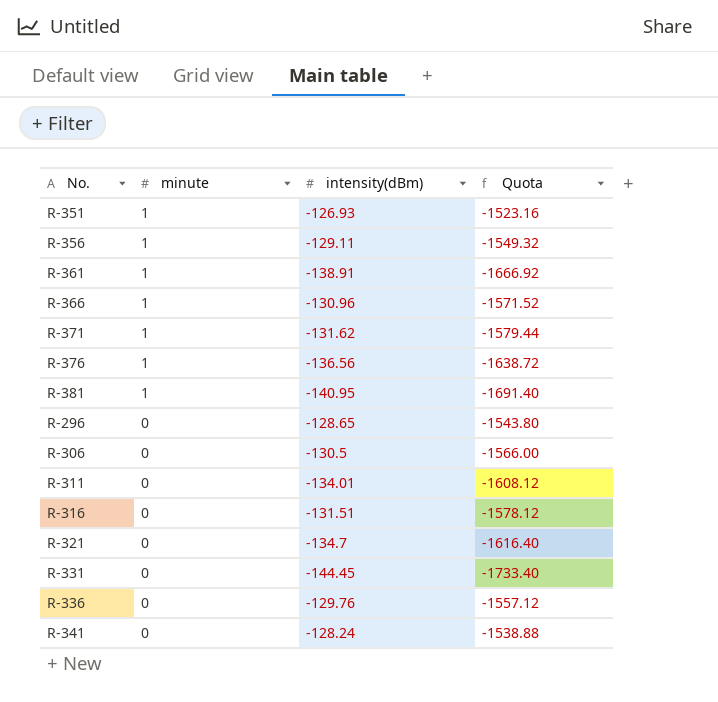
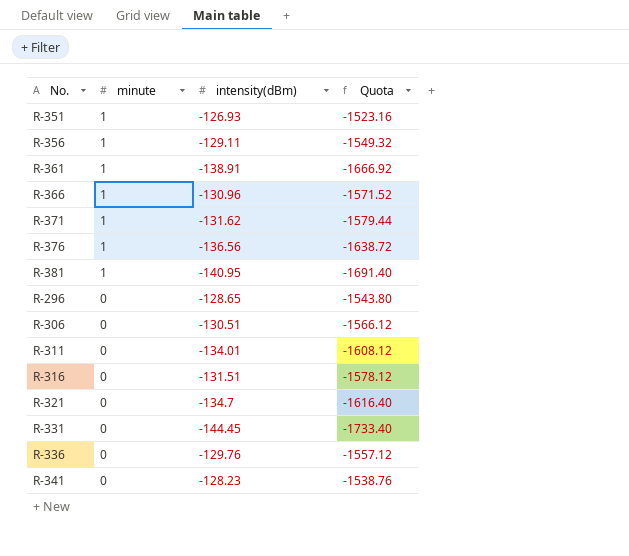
R-306 | intensity(dBm): -130.5 -> -130.51
R-306 | Quota: -1566.00 -> -1566.12
R-341 | intensity(dBm): -128.24 -> -128.23
R-341 | Quota: -1538.88 -> -1538.76

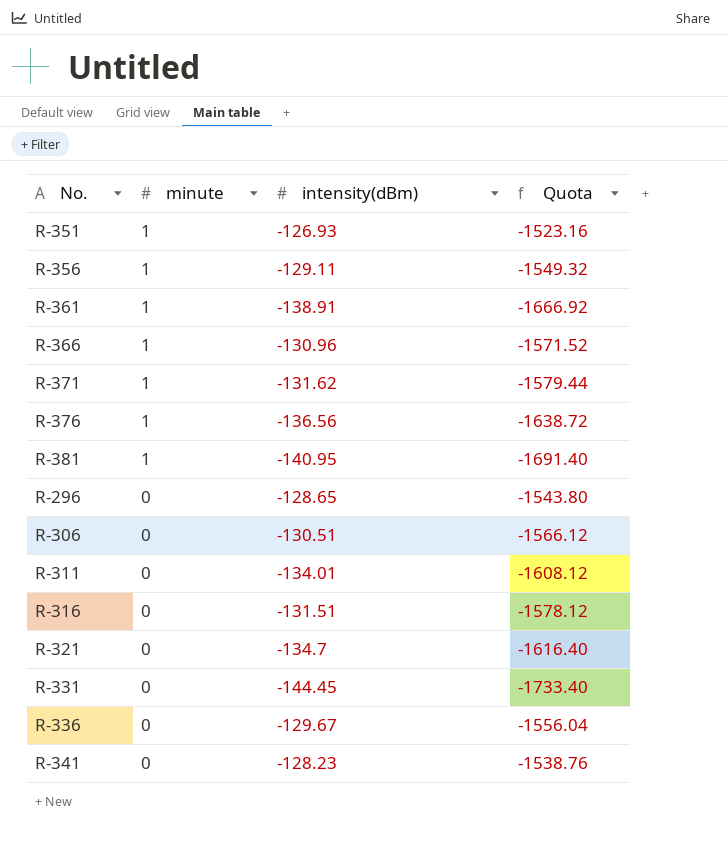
R-336 | intensity(dBm): -129.76 -> -129.67
R-336 | Quota: -1557.12 -> -1556.04

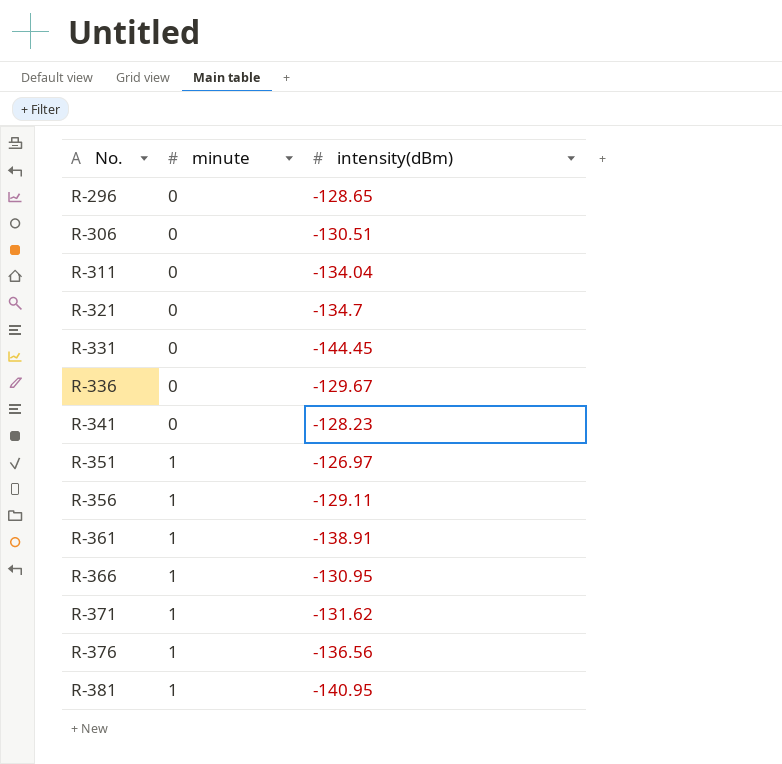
row order: minute descending -> No. ascending
column Quota | formula: [intensity(dBm)] * 12 -> none
row R-316: 0 | -131.51 | -1578.12 -> none
R-311 | intensity(dBm): -134.01 -> -134.04
R-351 | intensity(dBm): -126.93 -> -126.97
R-366 | intensity(dBm): -130.96 -> -130.95

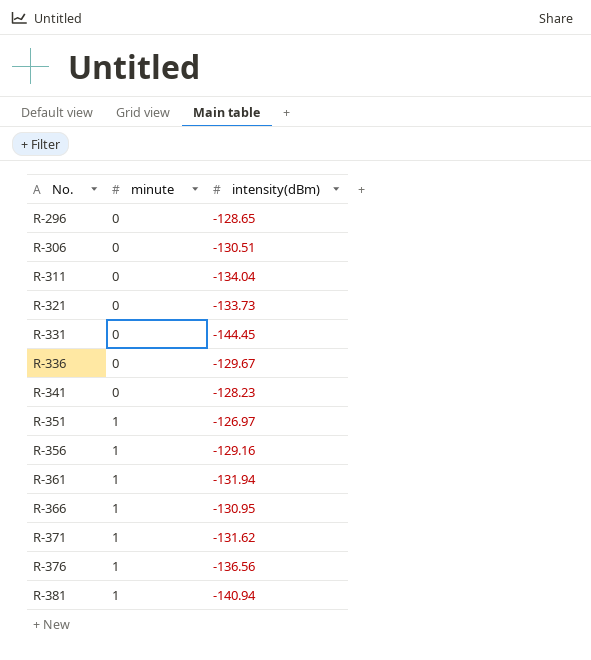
R-321 | intensity(dBm): -134.7 -> -133.73
R-356 | intensity(dBm): -129.11 -> -129.16
R-361 | intensity(dBm): -138.91 -> -131.94
R-381 | intensity(dBm): -140.95 -> -140.94

